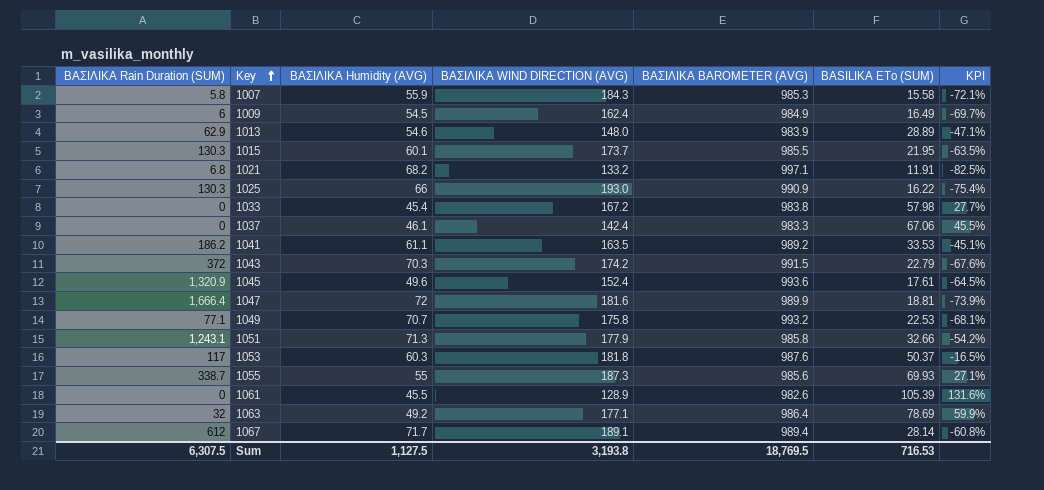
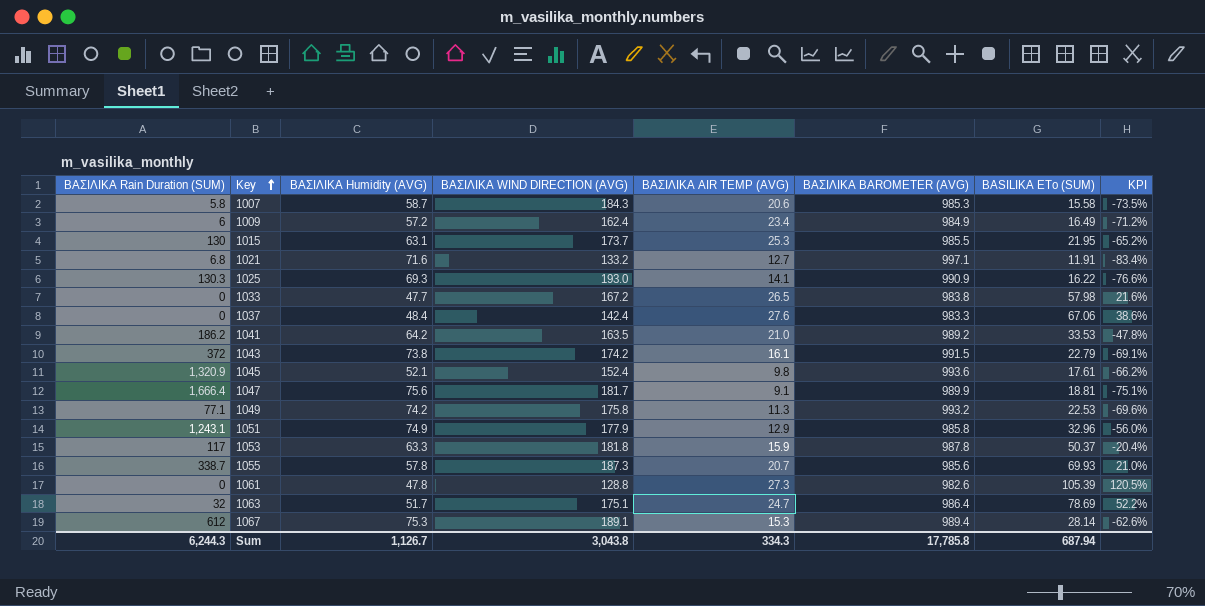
column ΒΑΣΙΛΙΚΑ AIR TEMP (AVG) | position: none -> 5
row 1013: 62.9 | 54.6 | 148.0 | 983.9 | 28.89 | -47.1% -> none
1007 | ΒΑΣΙΛΙΚΑ Humidity (AVG): 55.9 -> 58.7
1007 | KPI: -72.1% -> -73.5%
1009 | ΒΑΣΙΛΙΚΑ Humidity (AVG): 54.5 -> 57.2
1009 | KPI: -69.7% -> -71.2%
1015 | ΒΑΣΙΛΙΚΑ Rain Duration (SUM): 130.3 -> 130
1015 | ΒΑΣΙΛΙΚΑ Humidity (AVG): 60.1 -> 63.1
1015 | KPI: -63.5% -> -65.2%
1021 | ΒΑΣΙΛΙΚΑ Humidity (AVG): 68.2 -> 71.6
1021 | KPI: -82.5% -> -83.4%
1025 | ΒΑΣΙΛΙΚΑ Humidity (AVG): 66 -> 69.3
1025 | KPI: -75.4% -> -76.6%
1033 | ΒΑΣΙΛΙΚΑ Humidity (AVG): 45.4 -> 47.7
1033 | KPI: 27.7% -> 21.6%
1037 | ΒΑΣΙΛΙΚΑ Humidity (AVG): 46.1 -> 48.4
1037 | KPI: 45.5% -> 38.6%
1041 | ΒΑΣΙΛΙΚΑ Humidity (AVG): 61.1 -> 64.2
1041 | KPI: -45.1% -> -47.8%
1043 | ΒΑΣΙΛΙΚΑ Humidity (AVG): 70.3 -> 73.8
1043 | KPI: -67.6% -> -69.1%
1045 | ΒΑΣΙΛΙΚΑ Humidity (AVG): 49.6 -> 52.1
1045 | KPI: -64.5% -> -66.2%
1047 | ΒΑΣΙΛΙΚΑ Humidity (AVG): 72 -> 75.6
1047 | ΒΑΣΙΛΙΚΑ WIND DIRECTION (AVG): 181.6 -> 181.7
1047 | KPI: -73.9% -> -75.1%
1049 | ΒΑΣΙΛΙΚΑ Humidity (AVG): 70.7 -> 74.2
1049 | KPI: -68.1% -> -69.6%
1051 | ΒΑΣΙΛΙΚΑ Humidity (AVG): 71.3 -> 74.9
1051 | BASILIKA ETo (SUM): 32.66 -> 32.96
1051 | KPI: -54.2% -> -56.0%
1053 | ΒΑΣΙΛΙΚΑ Humidity (AVG): 60.3 -> 63.3
1053 | ΒΑΣΙΛΙΚΑ BAROMETER (AVG): 987.6 -> 987.8
1053 | KPI: -16.5% -> -20.4%
1055 | ΒΑΣΙΛΙΚΑ Humidity (AVG): 55 -> 57.8
1055 | KPI: 27.1% -> 21.0%
1061 | ΒΑΣΙΛΙΚΑ Humidity (AVG): 45.5 -> 47.8
1061 | ΒΑΣΙΛΙΚΑ WIND DIRECTION (AVG): 128.9 -> 128.8
1061 | KPI: 131.6% -> 120.5%
1063 | ΒΑΣΙΛΙΚΑ Humidity (AVG): 49.2 -> 51.7
1063 | ΒΑΣΙΛΙΚΑ WIND DIRECTION (AVG): 177.1 -> 175.1
1063 | KPI: 59.9% -> 52.2%
1067 | ΒΑΣΙΛΙΚΑ Humidity (AVG): 71.7 -> 75.3
1067 | KPI: -60.8% -> -62.6%
Sum | ΒΑΣΙΛΙΚΑ Rain Duration (SUM): 6,307.5 -> 6,244.3
Sum | ΒΑΣΙΛΙΚΑ Humidity (AVG): 1,127.5 -> 1,126.7
Sum | ΒΑΣΙΛΙΚΑ WIND DIRECTION (AVG): 3,193.8 -> 3,043.8
Sum | ΒΑΣΙΛΙΚΑ BAROMETER (AVG): 18,769.5 -> 17,785.8
Sum | BASILIKA ETo (SUM): 716.53 -> 687.94

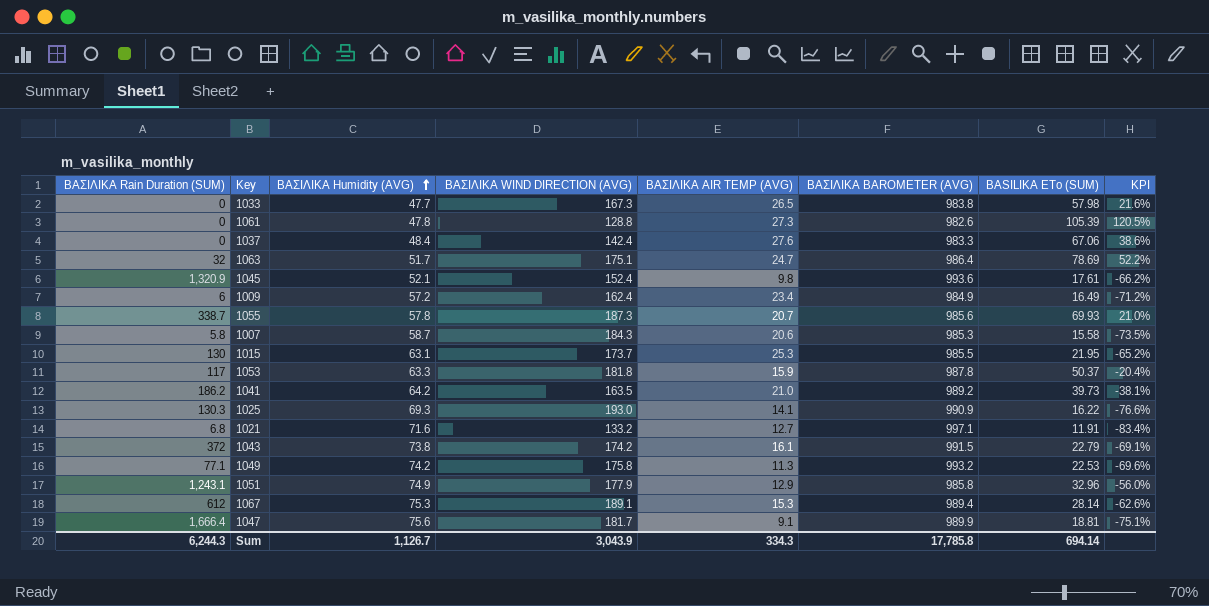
row order: Key ascending -> ΒΑΣΙΛΙΚΑ Humidity (AVG) ascending
1033 | ΒΑΣΙΛΙΚΑ WIND DIRECTION (AVG): 167.2 -> 167.3
1041 | BASILIKA ETo (SUM): 33.53 -> 39.73
1041 | KPI: -47.8% -> -38.1%
Sum | ΒΑΣΙΛΙΚΑ WIND DIRECTION (AVG): 3,043.8 -> 3,043.9
Sum | BASILIKA ETo (SUM): 687.94 -> 694.14

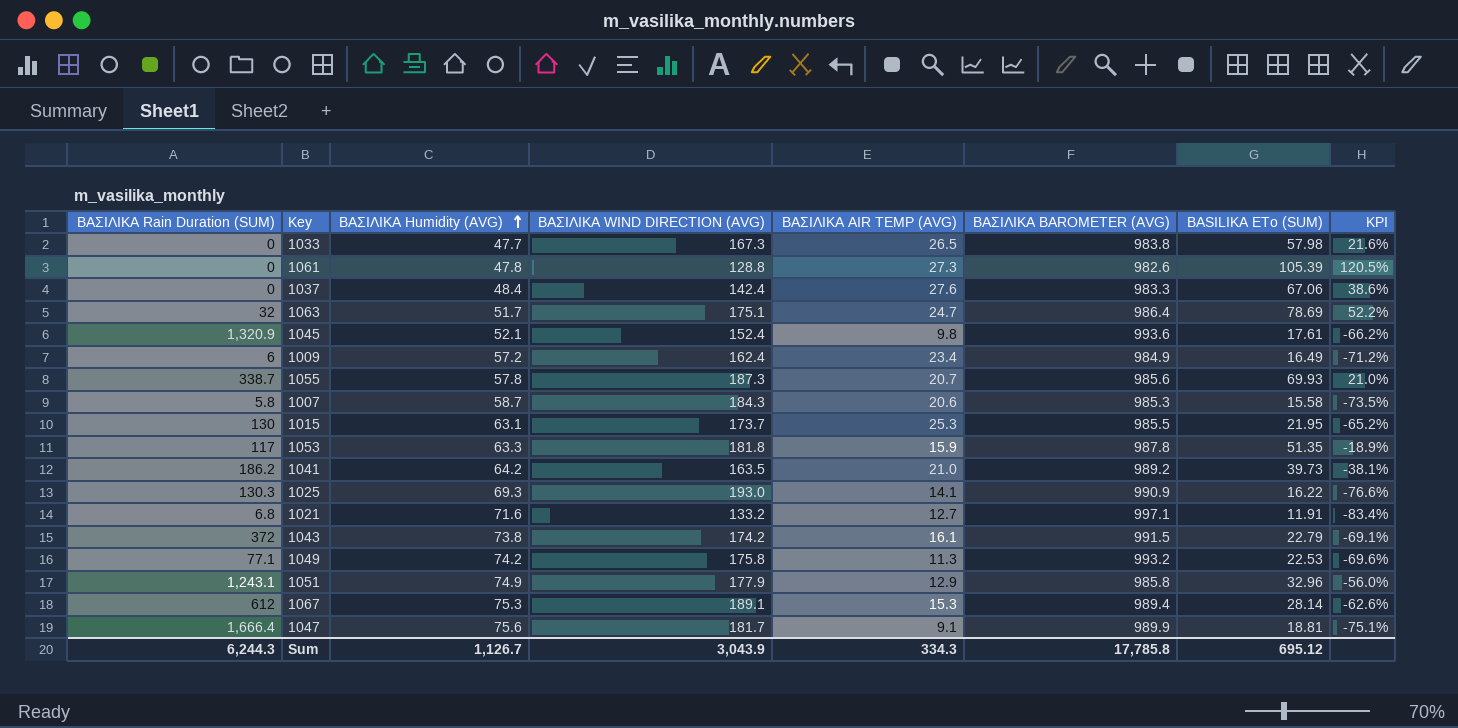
1053 | BASILIKA ETo (SUM): 50.37 -> 51.35
1053 | KPI: -20.4% -> -18.9%
Sum | BASILIKA ETo (SUM): 694.14 -> 695.12

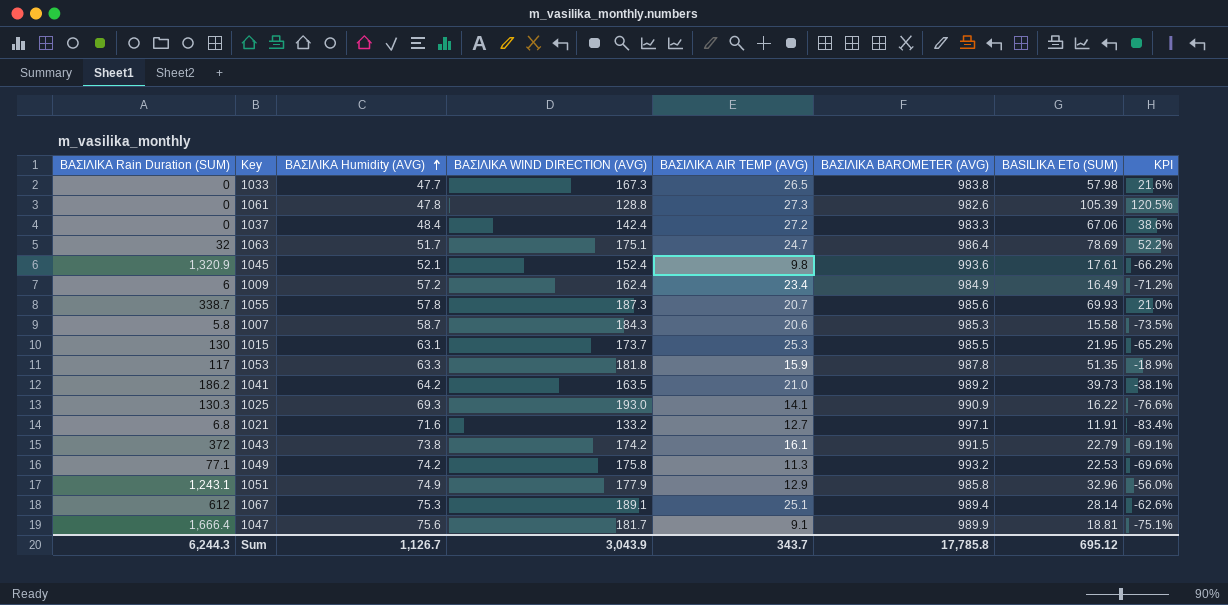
1037 | ΒΑΣΙΛΙΚΑ AIR TEMP (AVG): 27.6 -> 27.2
1067 | ΒΑΣΙΛΙΚΑ AIR TEMP (AVG): 15.3 -> 25.1
Sum | ΒΑΣΙΛΙΚΑ AIR TEMP (AVG): 334.3 -> 343.7

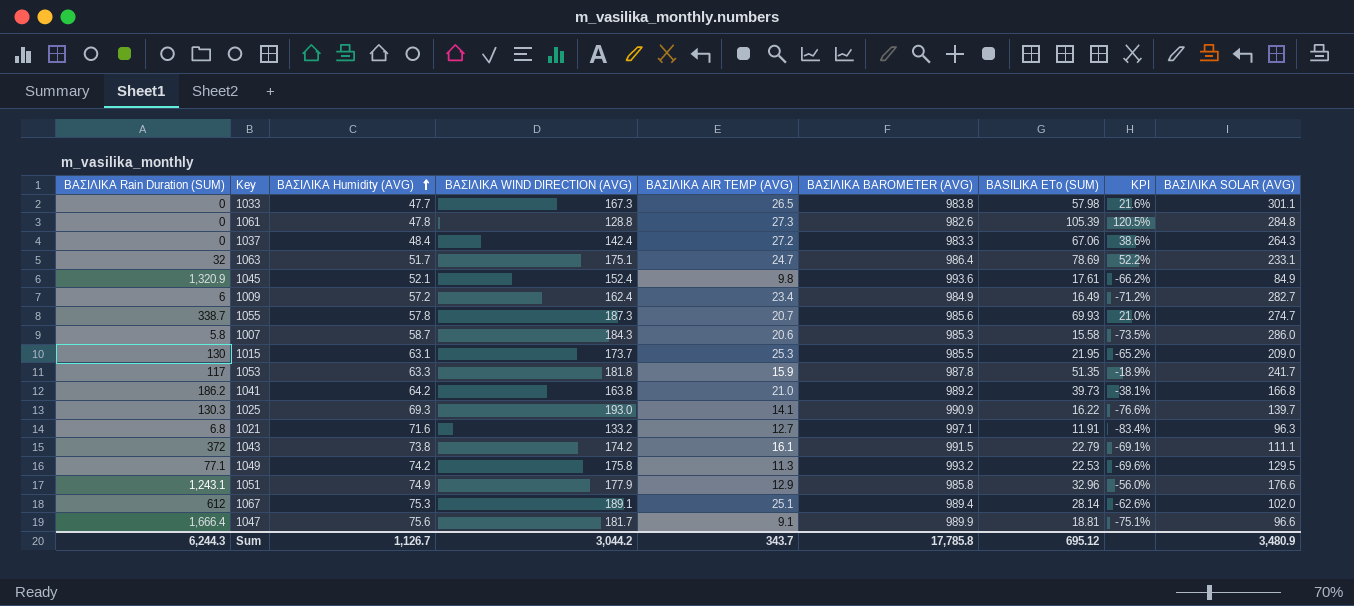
column ΒΑΣΙΛΙΚΑ SOLAR (AVG) | position: none -> 9
1041 | ΒΑΣΙΛΙΚΑ WIND DIRECTION (AVG): 163.5 -> 163.8
Sum | ΒΑΣΙΛΙΚΑ WIND DIRECTION (AVG): 3,043.9 -> 3,044.2

